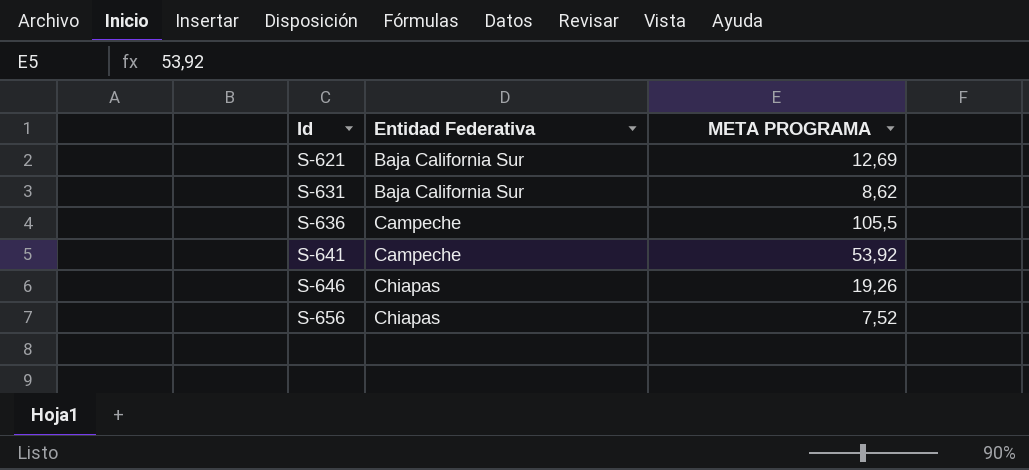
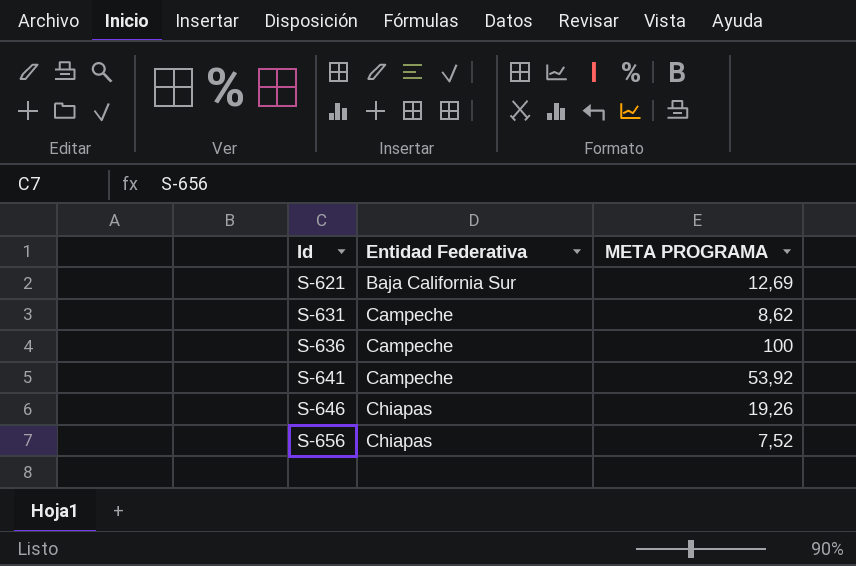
S-631 | Entidad Federativa: Baja California Sur -> Campeche
S-636 | META PROGRAMA: 105,5 -> 100

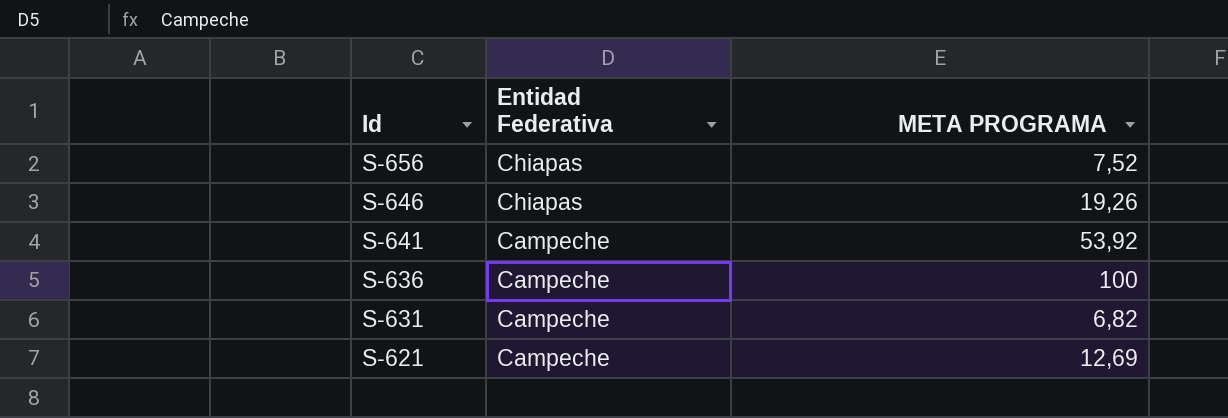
row order: Id ascending -> Id descending
S-631 | META PROGRAMA: 8,62 -> 6,82
S-621 | Entidad Federativa: Baja California Sur -> Campeche

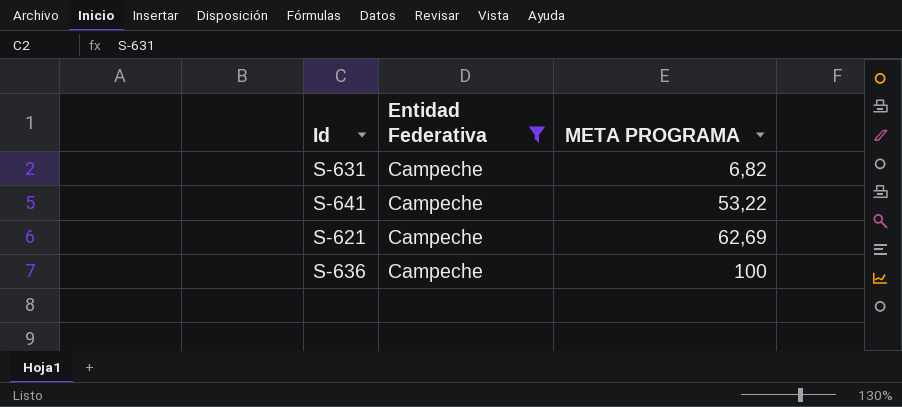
filter: none -> Entidad Federativa = Campeche
row order: Id descending -> META PROGRAMA ascending
S-641 | META PROGRAMA: 53,92 -> 53,22
S-621 | META PROGRAMA: 12,69 -> 62,69

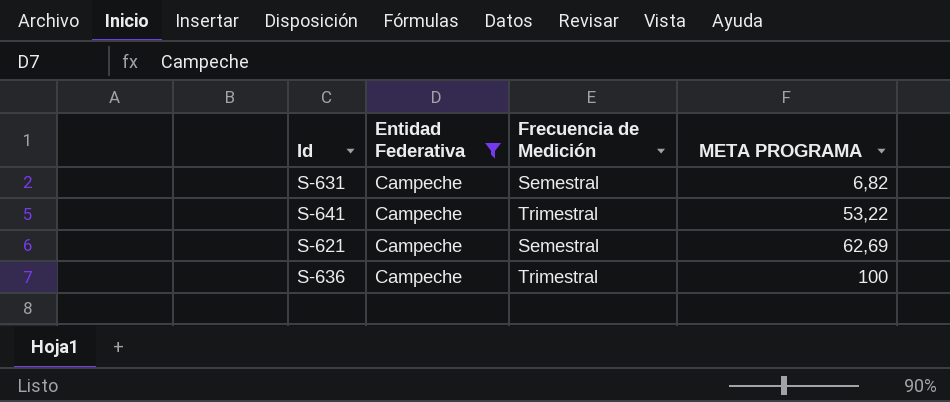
column Frecuencia de Medición | position: none -> 3

